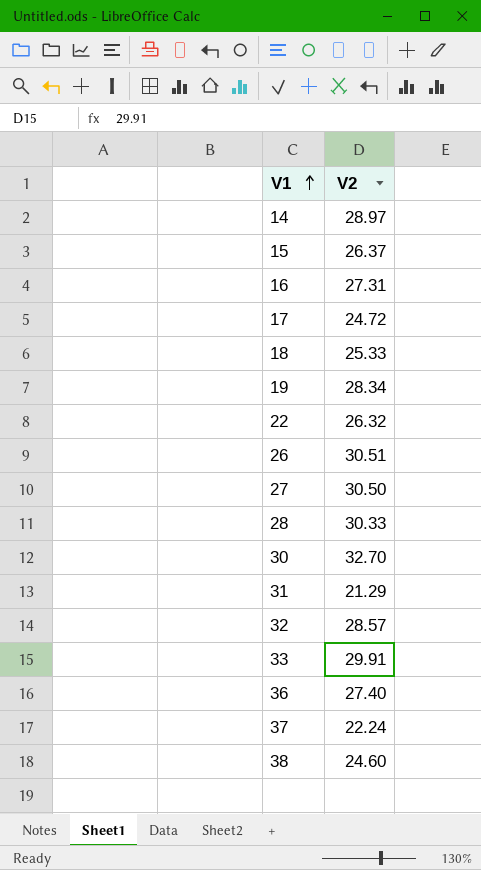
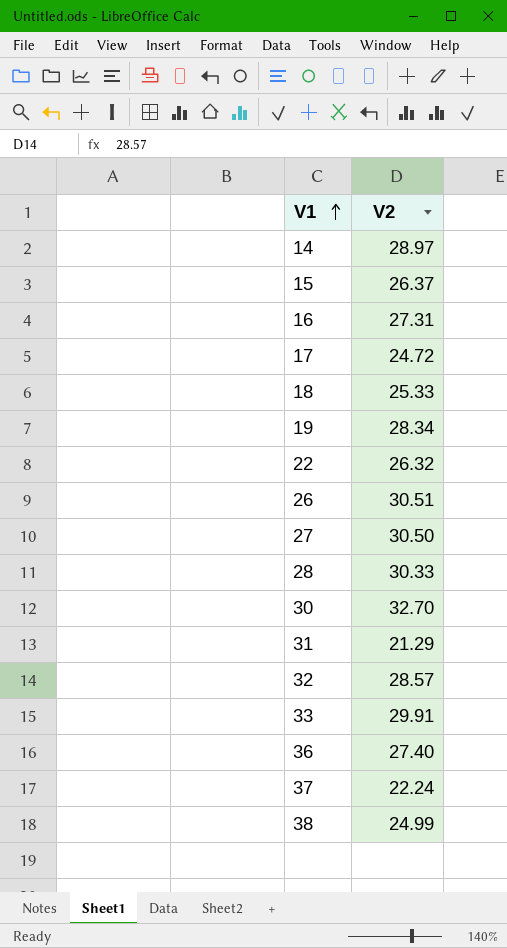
38 | V2: 24.60 -> 24.99

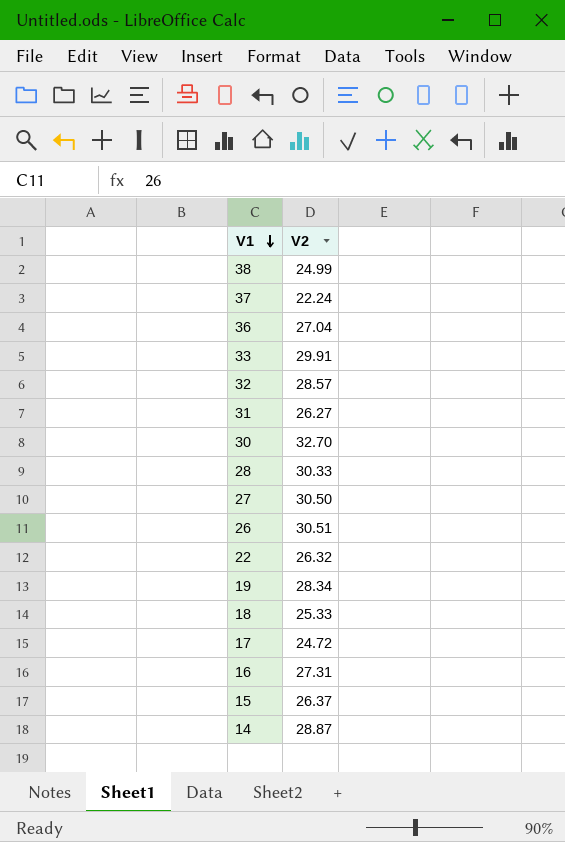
row order: V1 ascending -> V1 descending
36 | V2: 27.40 -> 27.04
31 | V2: 21.29 -> 26.27
14 | V2: 28.97 -> 28.87

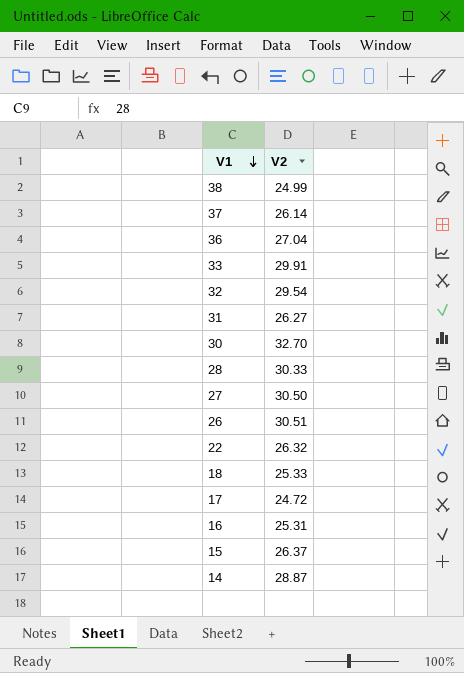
row 19: 28.34 -> none
37 | V2: 22.24 -> 26.14
32 | V2: 28.57 -> 29.54
16 | V2: 27.31 -> 25.31

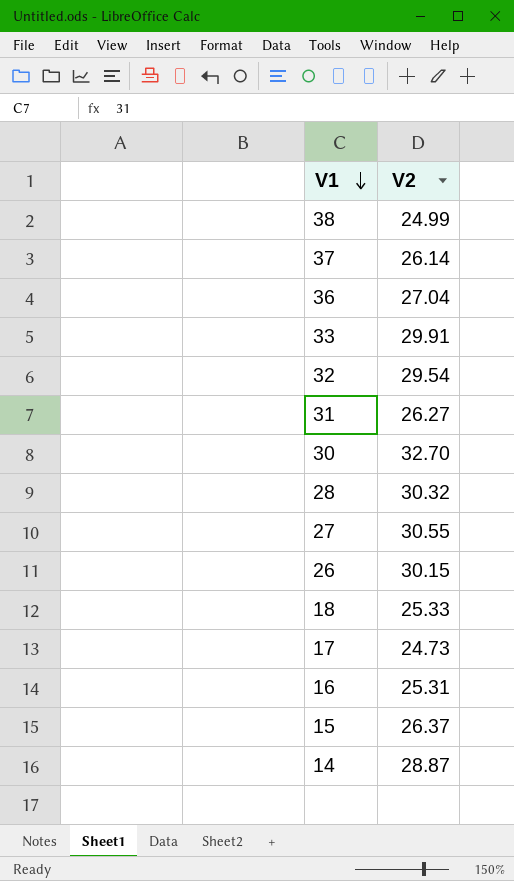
row 22: 26.32 -> none
28 | V2: 30.33 -> 30.32
27 | V2: 30.50 -> 30.55
26 | V2: 30.51 -> 30.15
17 | V2: 24.72 -> 24.73

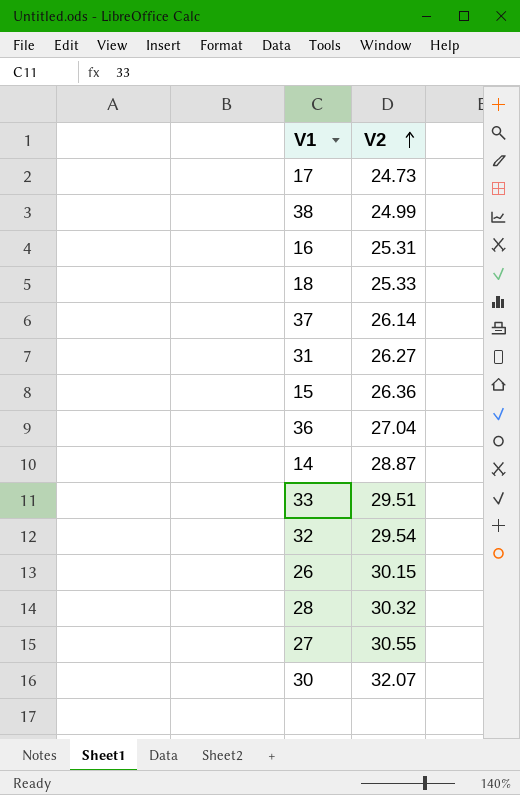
row order: V1 descending -> V2 ascending
15 | V2: 26.37 -> 26.36
33 | V2: 29.91 -> 29.51
30 | V2: 32.70 -> 32.07

